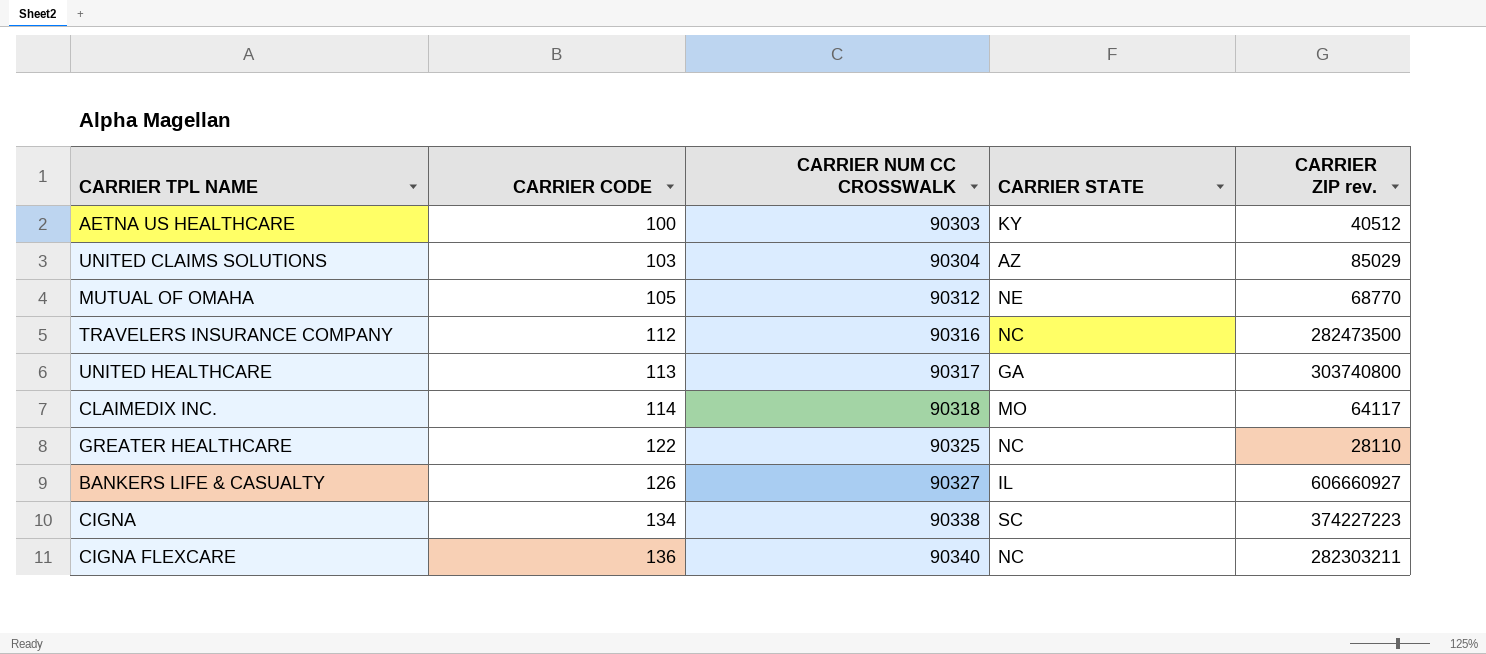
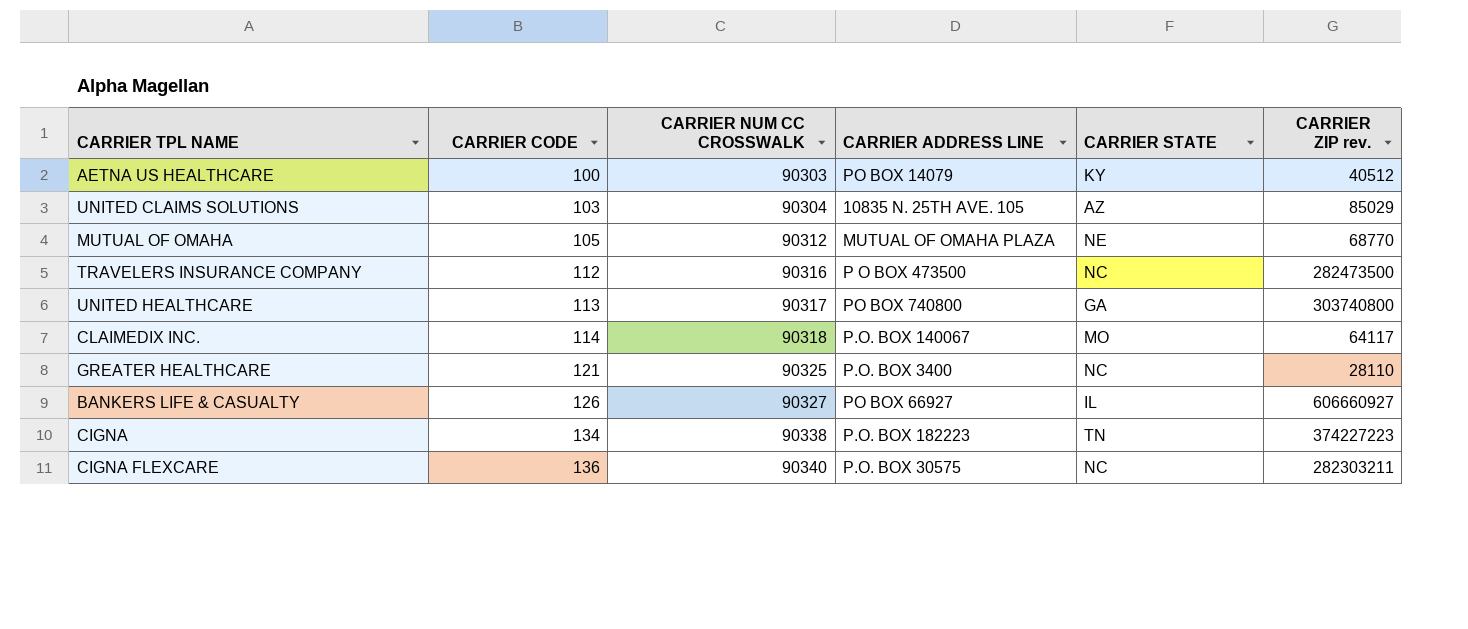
column CARRIER ADDRESS LINE | position: none -> 4
GREATER HEALTHCARE | CARRIER CODE: 122 -> 121
CIGNA | CARRIER STATE: SC -> TN

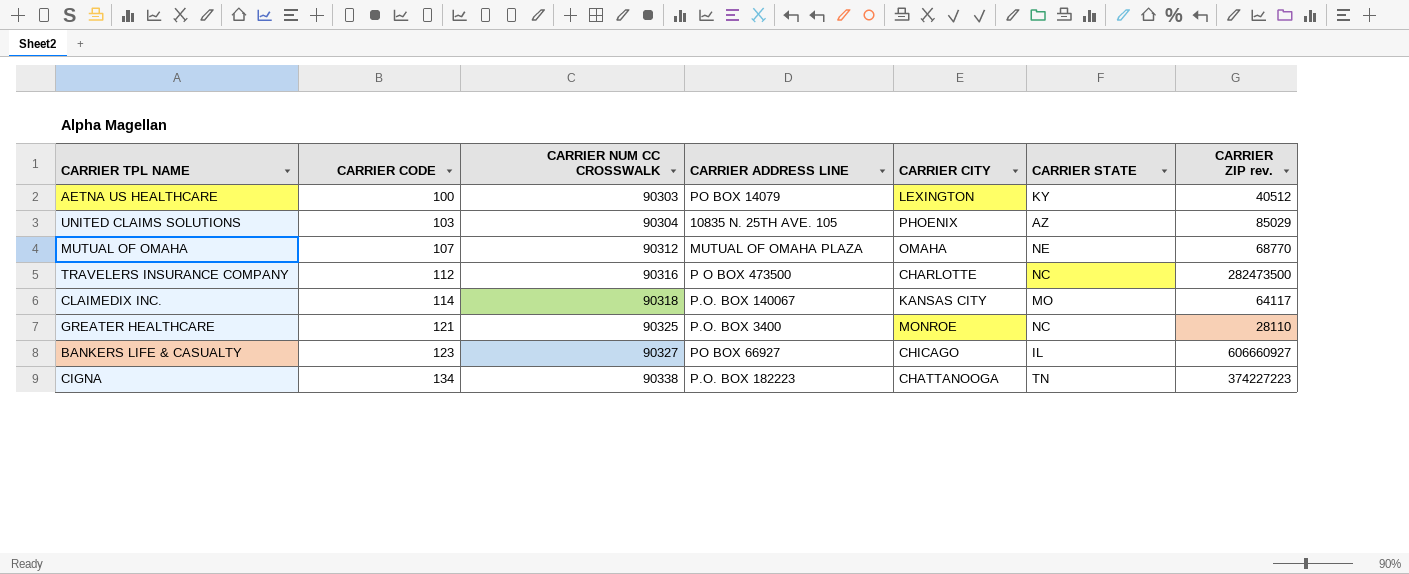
column CARRIER CITY | position: none -> 5
row UNITED HEALTHCARE: 113 | 90317 | PO BOX 740800 | GA | 303740800 -> none
row CIGNA FLEXCARE: 136 | 90340 | P.O. BOX 30575 | NC | 282303211 -> none
MUTUAL OF OMAHA | CARRIER CODE: 105 -> 107
BANKERS LIFE & CASUALTY | CARRIER CODE: 126 -> 123

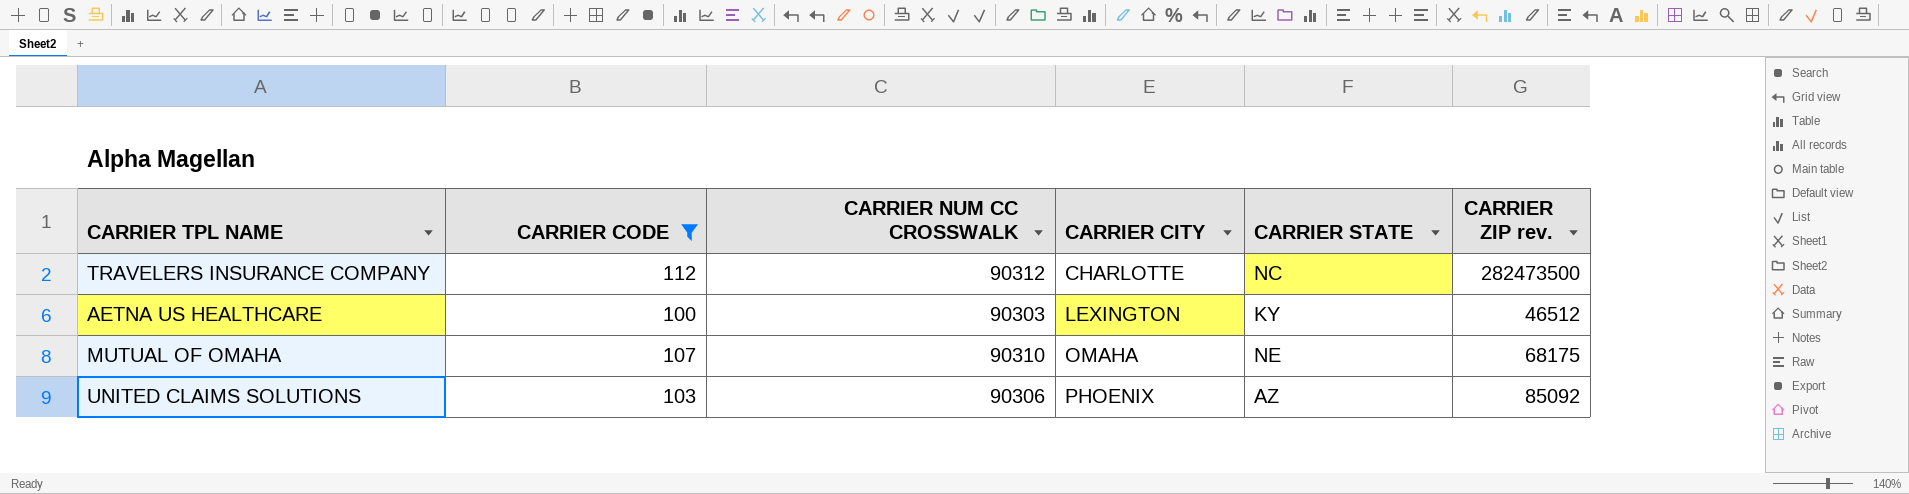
filter: none -> CARRIER CODE <= 112
row order: CARRIER CODE ascending -> CARRIER CITY ascending
column CARRIER ADDRESS LINE | position: 4 -> none
TRAVELERS INSURANCE COMPANY | CARRIER NUM CC CROSSWALK: 90316 -> 90312
AETNA US HEALTHCARE | CARRIER ZIP rev.: 40512 -> 46512
MUTUAL OF OMAHA | CARRIER NUM CC CROSSWALK: 90312 -> 90310
MUTUAL OF OMAHA | CARRIER ZIP rev.: 68770 -> 68175
UNITED CLAIMS SOLUTIONS | CARRIER NUM CC CROSSWALK: 90304 -> 90306
UNITED CLAIMS SOLUTIONS | CARRIER ZIP rev.: 85029 -> 85092

